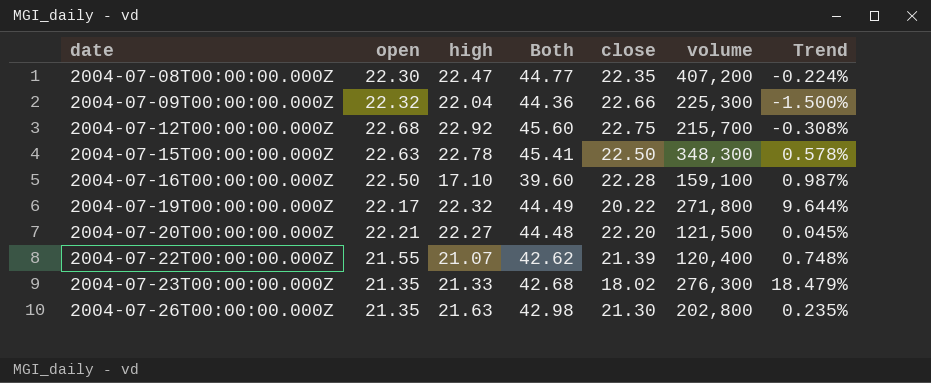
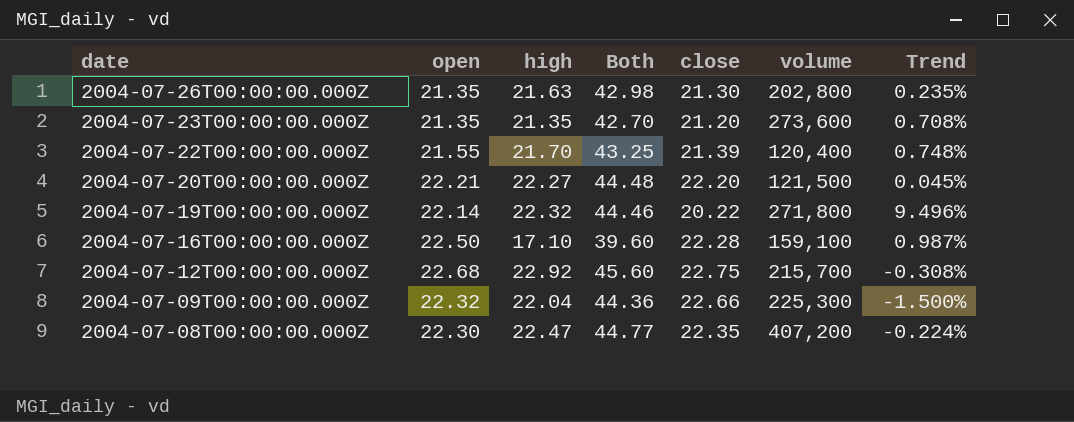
row order: date ascending -> date descending
row 2004-07-15T00:00:00.000Z: 22.63 | 22.78 | 45.41 | 22.50 | 348,300 | 0.578% -> none
2004-07-23T00:00:00.000Z | high: 21.33 -> 21.35
2004-07-23T00:00:00.000Z | Both: 42.68 -> 42.70
2004-07-23T00:00:00.000Z | close: 18.02 -> 21.20
2004-07-23T00:00:00.000Z | volume: 276,300 -> 273,600
2004-07-23T00:00:00.000Z | Trend: 18.479% -> 0.708%
2004-07-22T00:00:00.000Z | high: 21.07 -> 21.70
2004-07-22T00:00:00.000Z | Both: 42.62 -> 43.25
2004-07-19T00:00:00.000Z | open: 22.17 -> 22.14
2004-07-19T00:00:00.000Z | Both: 44.49 -> 44.46
2004-07-19T00:00:00.000Z | Trend: 9.644% -> 9.496%

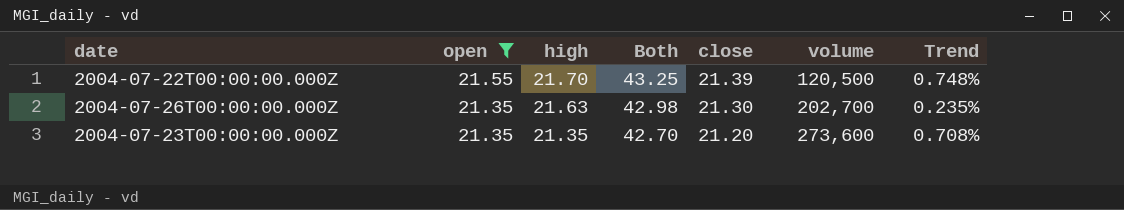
filter: none -> open <= 21.55
row order: date descending -> open descending
2004-07-22T00:00:00.000Z | volume: 120,400 -> 120,500
2004-07-26T00:00:00.000Z | volume: 202,800 -> 202,700

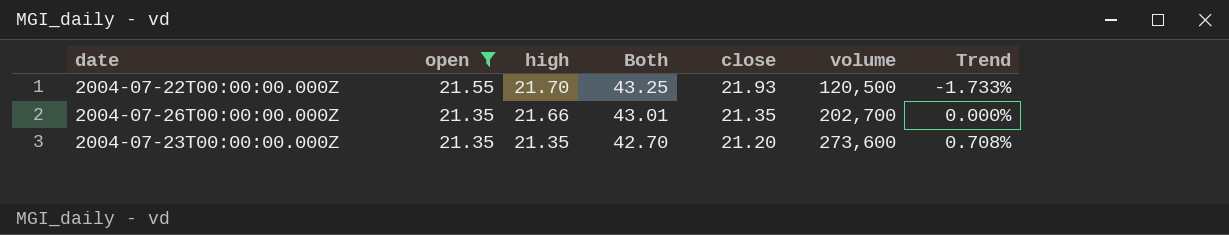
2004-07-22T00:00:00.000Z | close: 21.39 -> 21.93
2004-07-22T00:00:00.000Z | Trend: 0.748% -> -1.733%
2004-07-26T00:00:00.000Z | high: 21.63 -> 21.66
2004-07-26T00:00:00.000Z | Both: 42.98 -> 43.01
2004-07-26T00:00:00.000Z | close: 21.30 -> 21.35
2004-07-26T00:00:00.000Z | Trend: 0.235% -> 0.000%

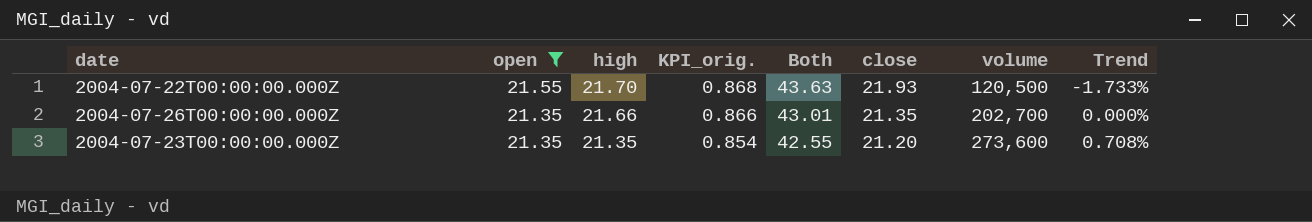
column KPI_orig. | formula: none -> [high] * 0.04
column Both | formula: [open] + [high] -> [high] + [close]

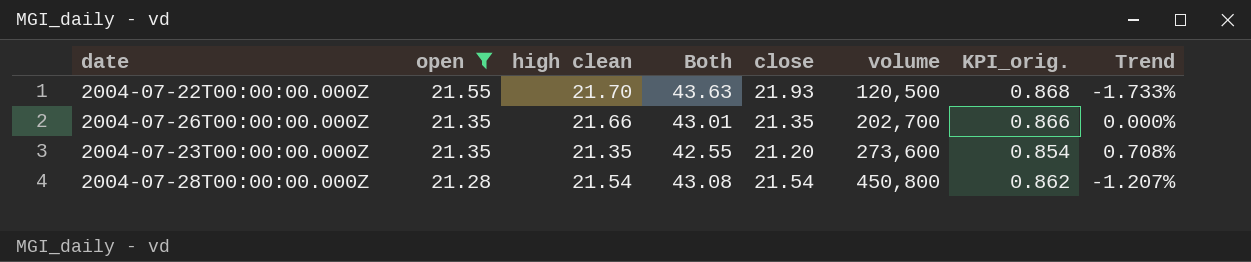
column name: high -> high clean
column KPI_orig. | position: 4 -> 7
row 2004-07-28T00:00:00.000Z: none -> 21.28 | 21.54 | 43.08 | 21.54 | 450,800 | 0.862 | -1.207%

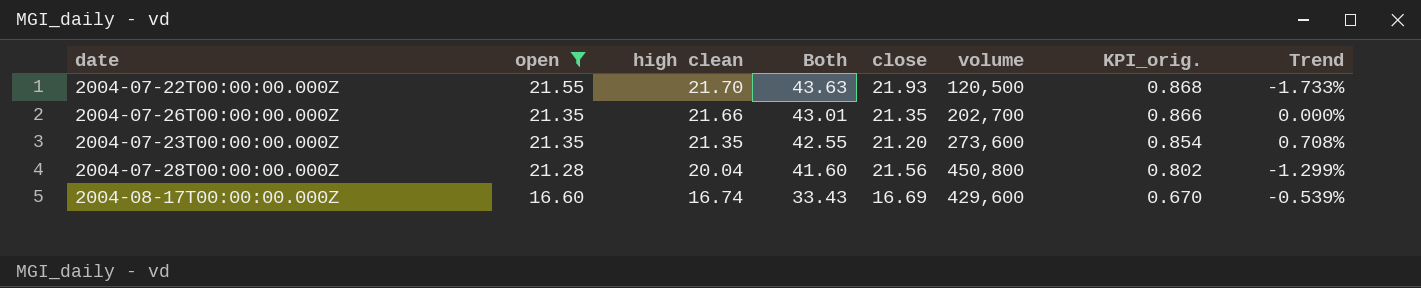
2004-07-28T00:00:00.000Z | high clean: 21.54 -> 20.04
2004-07-28T00:00:00.000Z | Both: 43.08 -> 41.60
2004-07-28T00:00:00.000Z | close: 21.54 -> 21.56
2004-07-28T00:00:00.000Z | KPI_orig.: 0.862 -> 0.802
2004-07-28T00:00:00.000Z | Trend: -1.207% -> -1.299%
row 2004-08-17T00:00:00.000Z: none -> 16.60 | 16.74 | 33.43 | 16.69 | 429,600 | 0.670 | -0.539%

